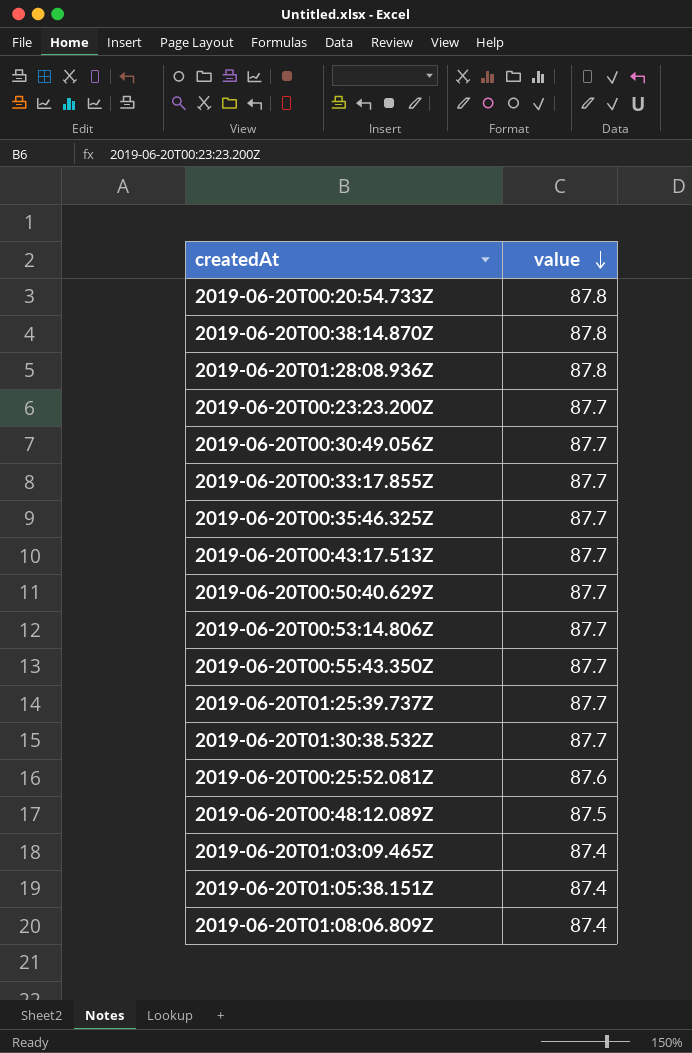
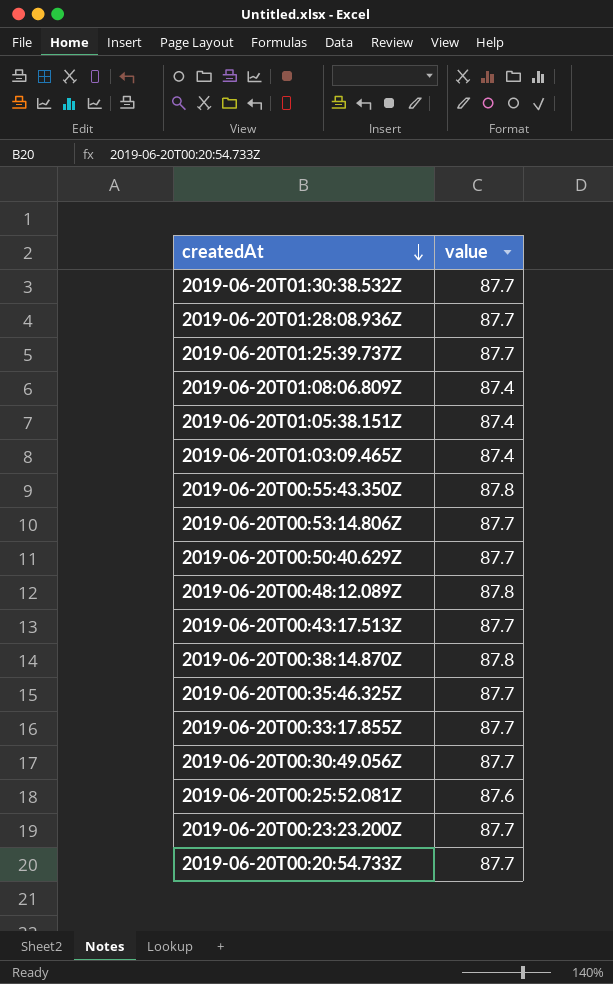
row order: value descending -> createdAt descending
2019-06-20T01:28:08.936Z | value: 87.8 -> 87.7
2019-06-20T00:55:43.350Z | value: 87.7 -> 87.8
2019-06-20T00:48:12.089Z | value: 87.5 -> 87.8
2019-06-20T00:20:54.733Z | value: 87.8 -> 87.7

